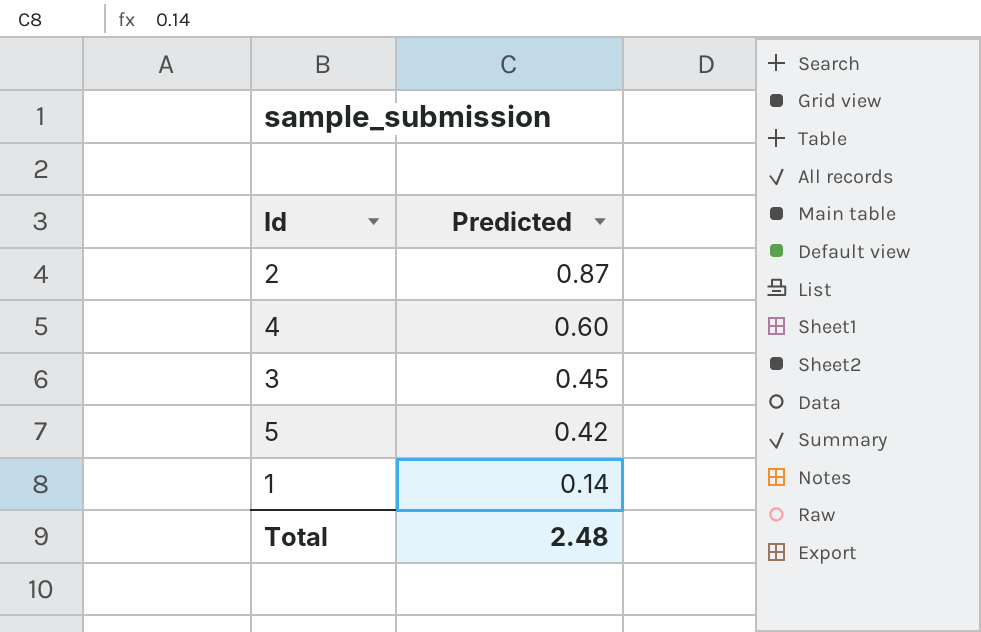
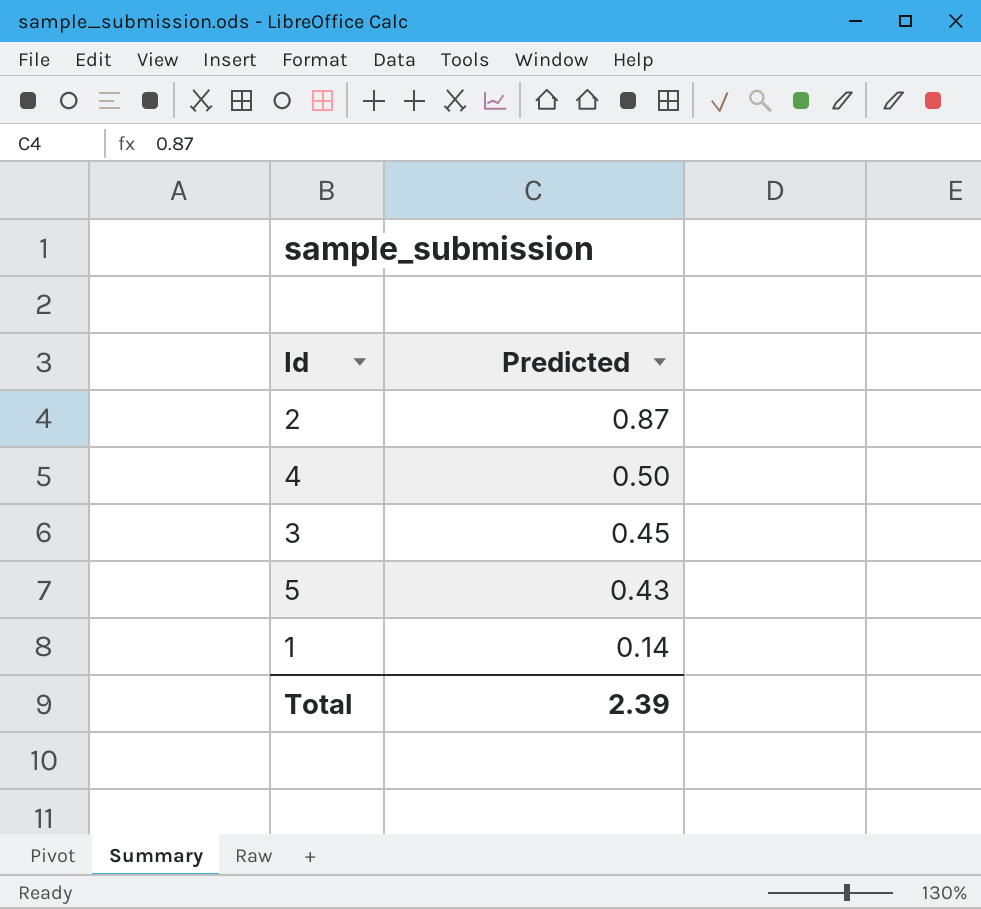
4 | Predicted: 0.60 -> 0.50
5 | Predicted: 0.42 -> 0.43
Total | Predicted: 2.48 -> 2.39

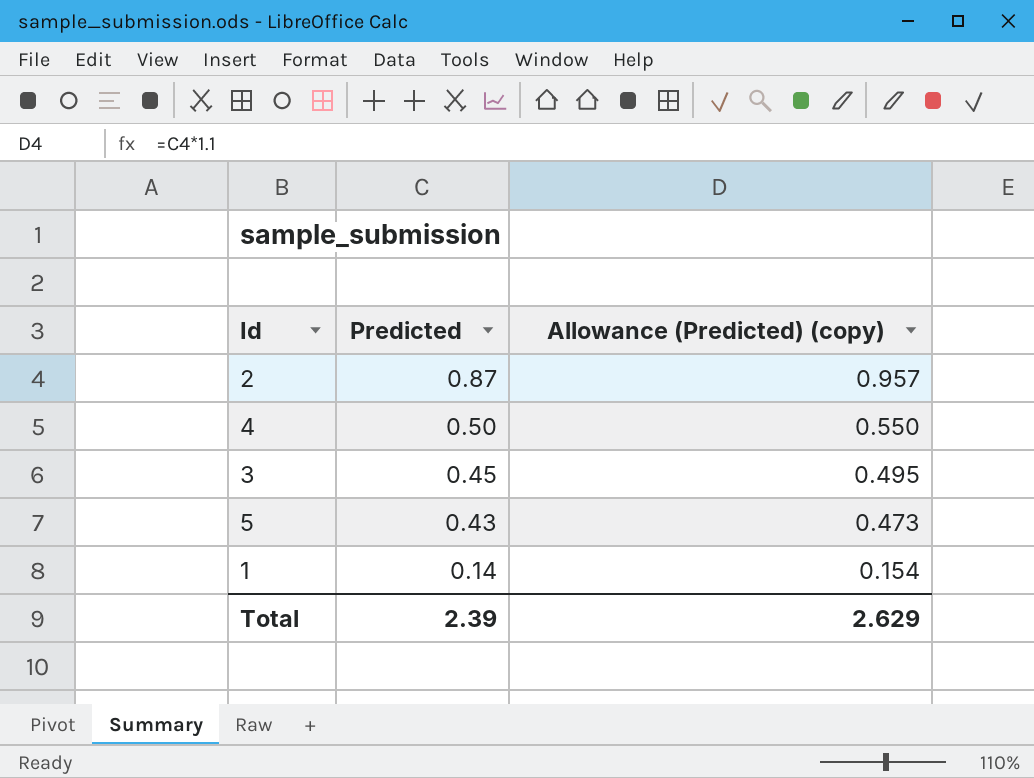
column Allowance (Predicted) (copy) | formula: none -> [Predicted] * 1.1

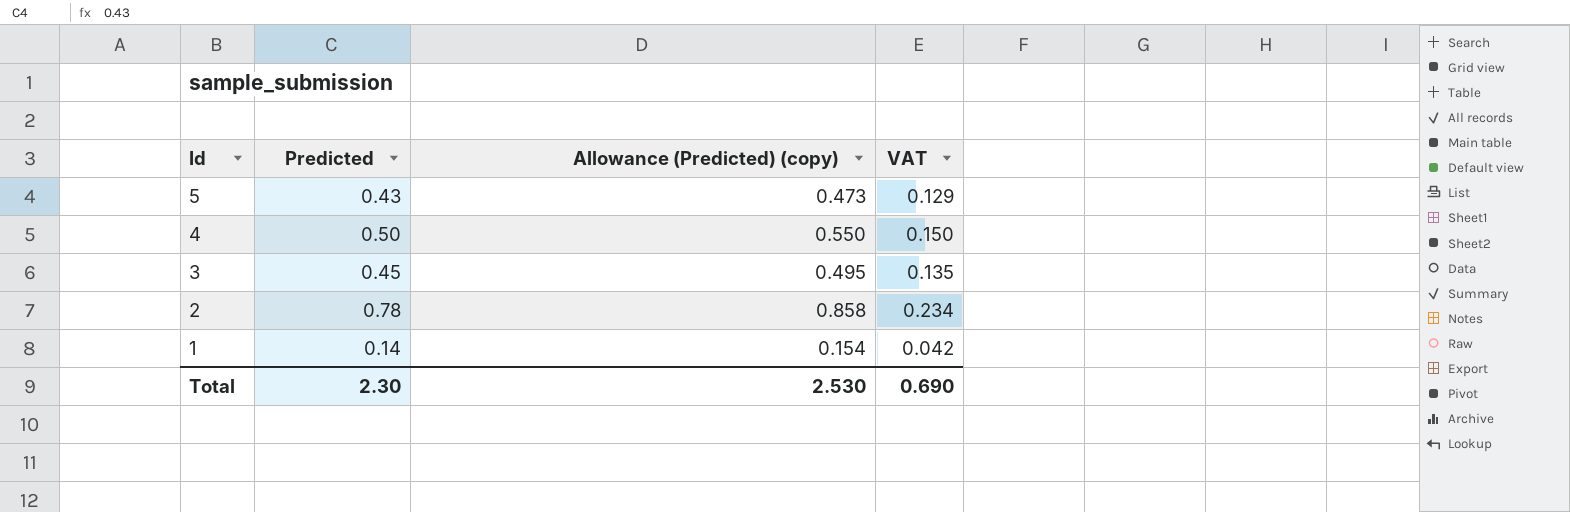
row order: Predicted descending -> Id descending
column VAT | formula: none -> [Predicted] * 0.3
2 | Predicted: 0.87 -> 0.78
2 | Allowance (Predicted) (copy): 0.957 -> 0.858
Total | Predicted: 2.39 -> 2.30
Total | Allowance (Predicted) (copy): 2.629 -> 2.530

